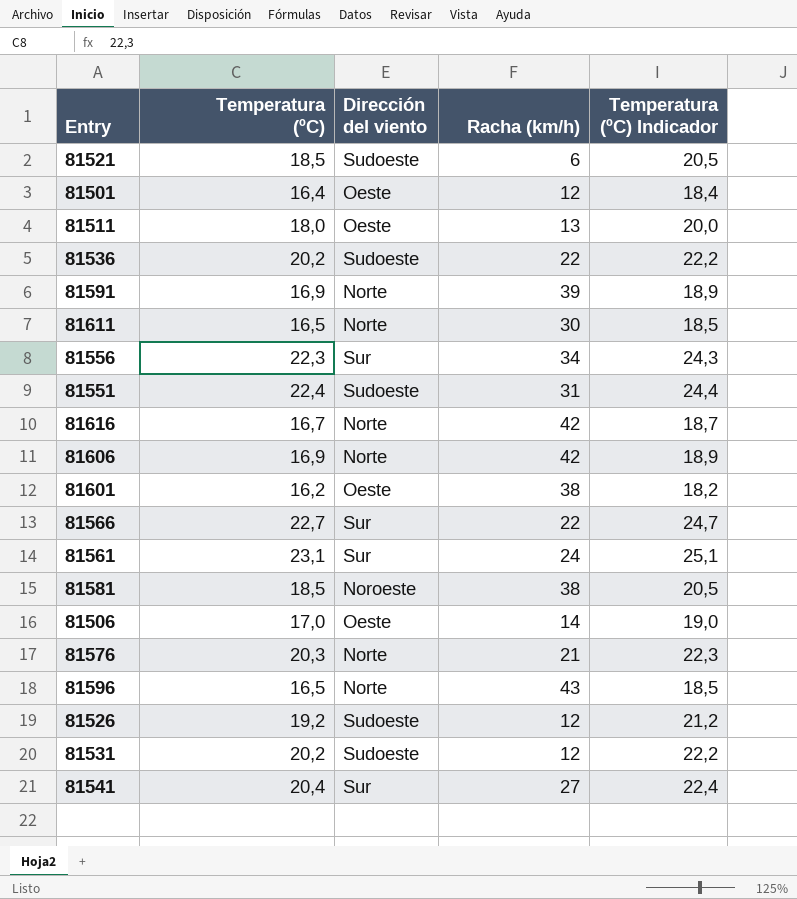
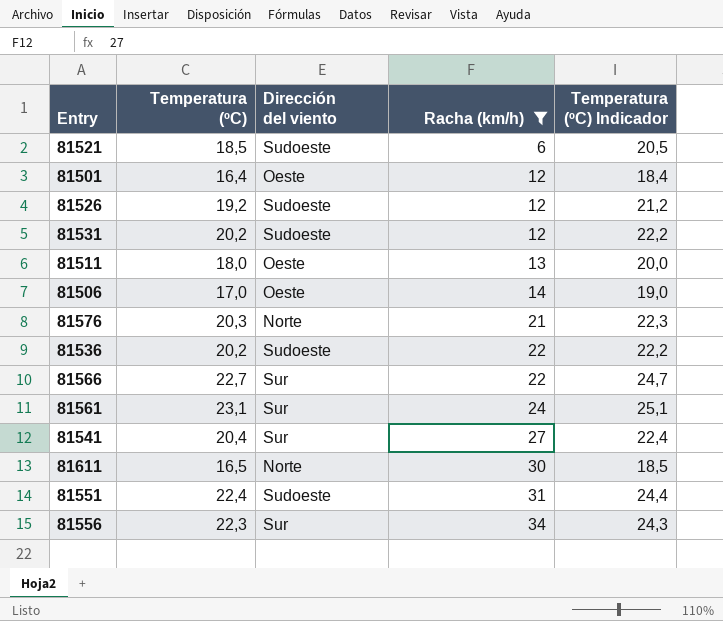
filter: none -> Racha (km/h) <= 34
row order: none -> Racha (km/h) ascending

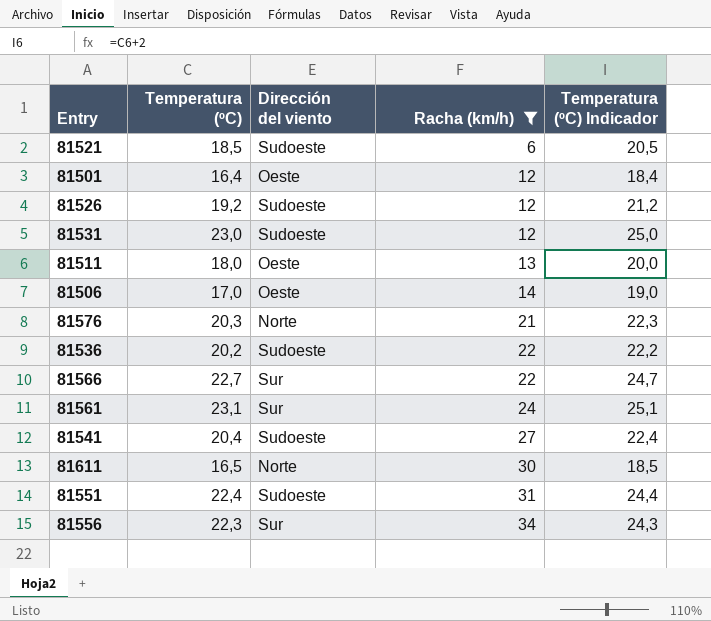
81531 | Temperatura (ºC): 20,2 -> 23,0
81531 | Temperatura (ºC) Indicador: 22,2 -> 25,0
81541 | Dirección del viento: Sur -> Sudoeste

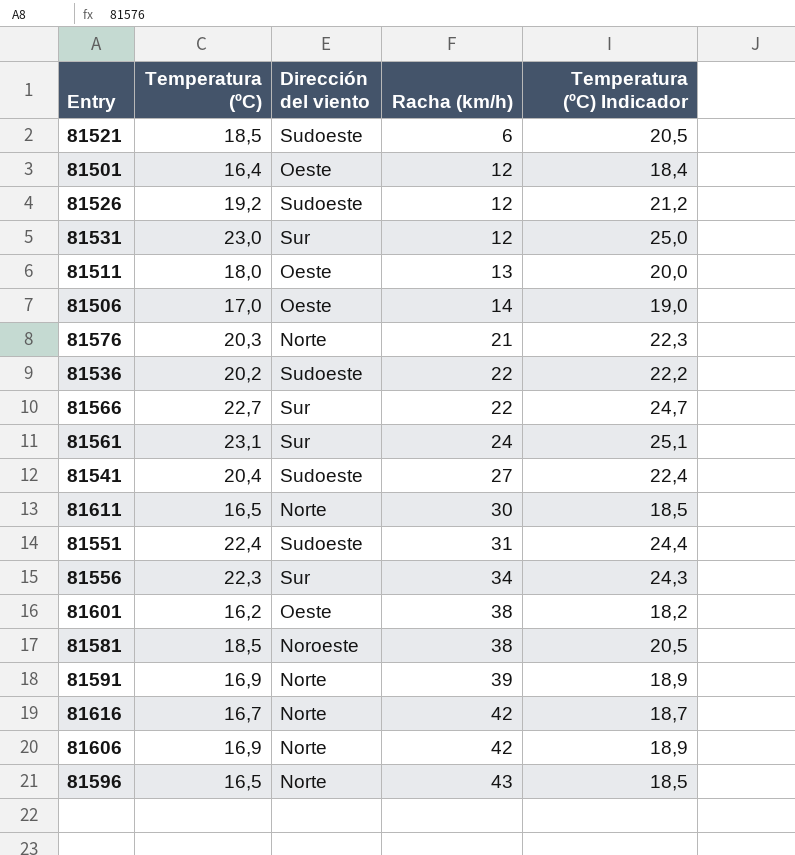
filter: Racha (km/h) <= 34 -> none
81531 | Dirección del viento: Sudoeste -> Sur

